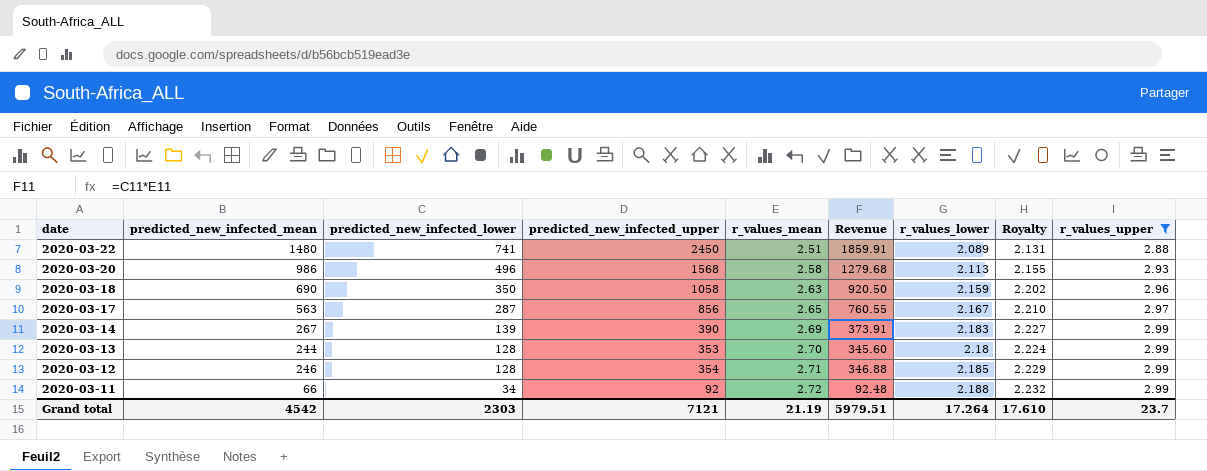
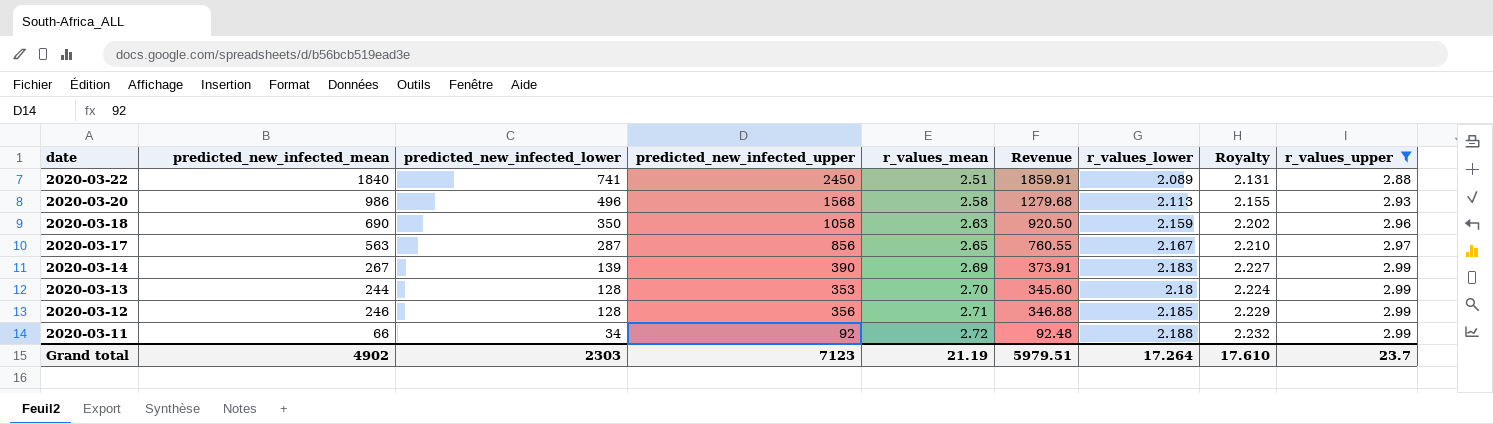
2020-03-22 | predicted_new_infected_mean: 1480 -> 1840
2020-03-12 | predicted_new_infected_upper: 354 -> 356
Grand total | predicted_new_infected_mean: 4542 -> 4902
Grand total | predicted_new_infected_upper: 7121 -> 7123

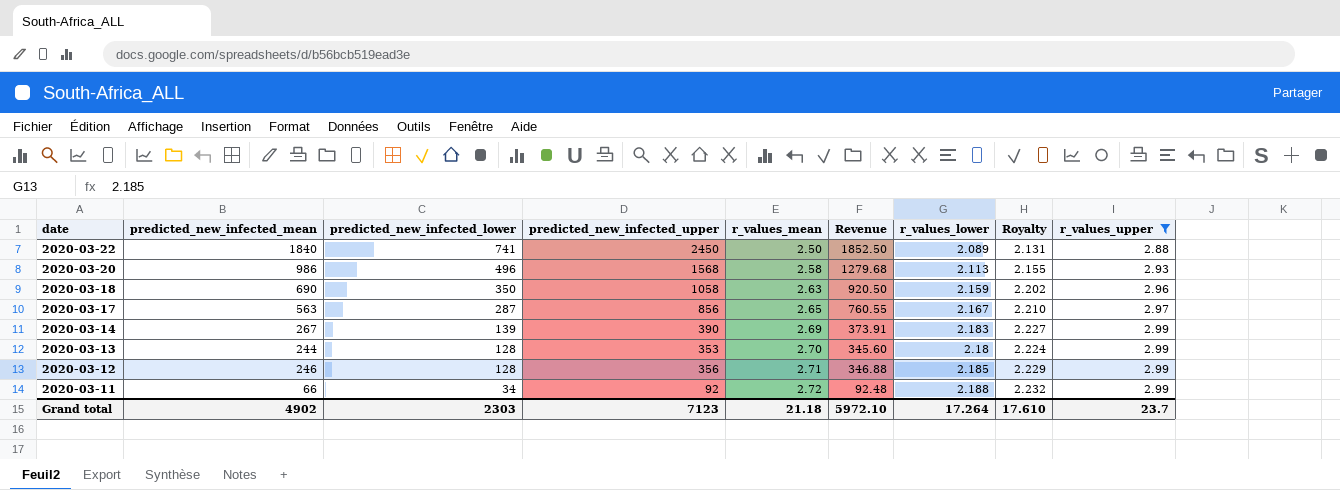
2020-03-22 | r_values_mean: 2.51 -> 2.50
2020-03-22 | Revenue: 1859.91 -> 1852.50
Grand total | r_values_mean: 21.19 -> 21.18
Grand total | Revenue: 5979.51 -> 5972.10

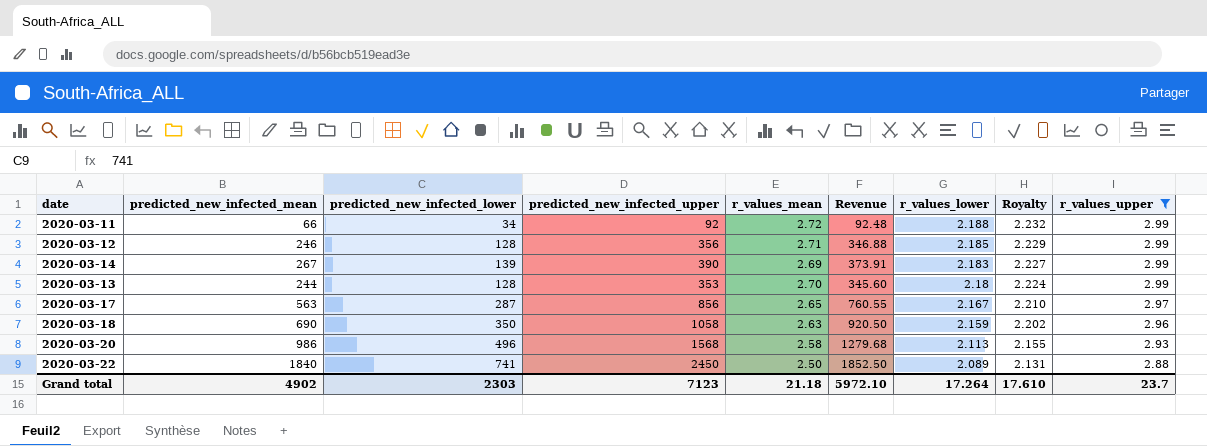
row order: date descending -> r_values_lower descending

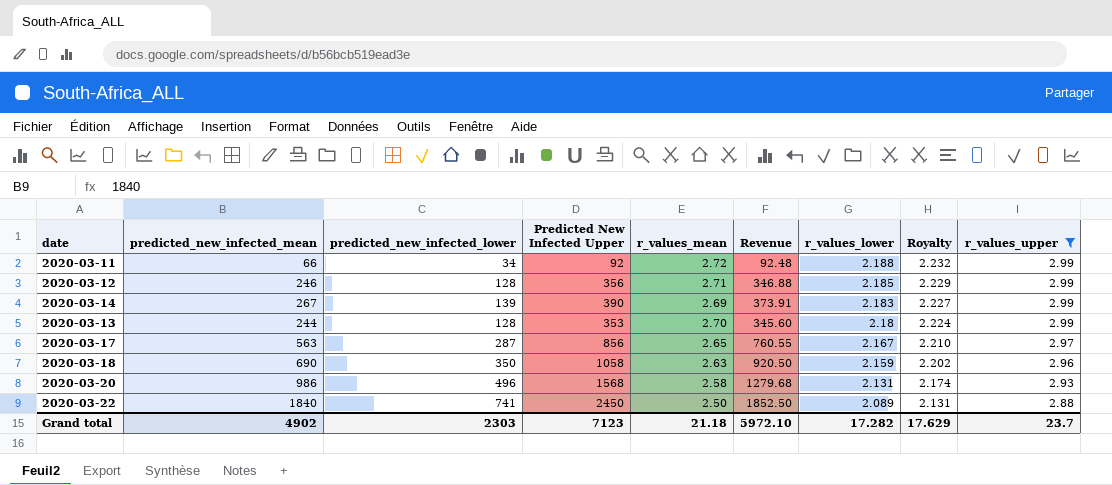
column name: predicted_new_infected_upper -> Predicted New Infected Upper
2020-03-20 | r_values_lower: 2.113 -> 2.131
2020-03-20 | Royalty: 2.155 -> 2.174
Grand total | r_values_lower: 17.264 -> 17.282
Grand total | Royalty: 17.610 -> 17.629

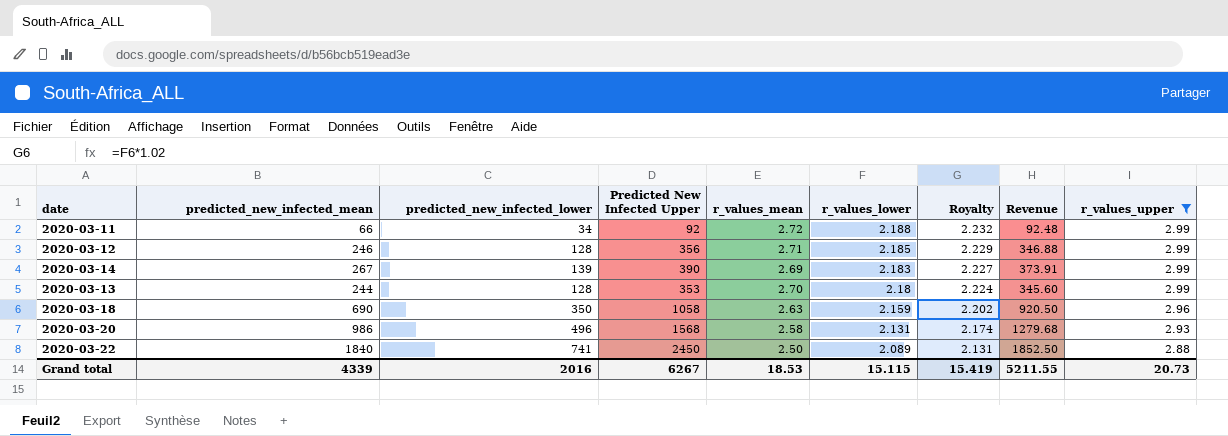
column Revenue | position: 6 -> 8
row 2020-03-17: 563 | 287 | 856 | 2.65 | 760.55 | 2.167 | 2.210 | 2.97 -> none
Grand total | predicted_new_infected_mean: 4902 -> 4339
Grand total | predicted_new_infected_lower: 2303 -> 2016
Grand total | Predicted New Infected Upper: 7123 -> 6267
Grand total | r_values_mean: 21.18 -> 18.53
Grand total | r_values_lower: 17.282 -> 15.115
Grand total | Royalty: 17.629 -> 15.419
Grand total | Revenue: 5972.10 -> 5211.55
Grand total | r_values_upper: 23.7 -> 20.73

